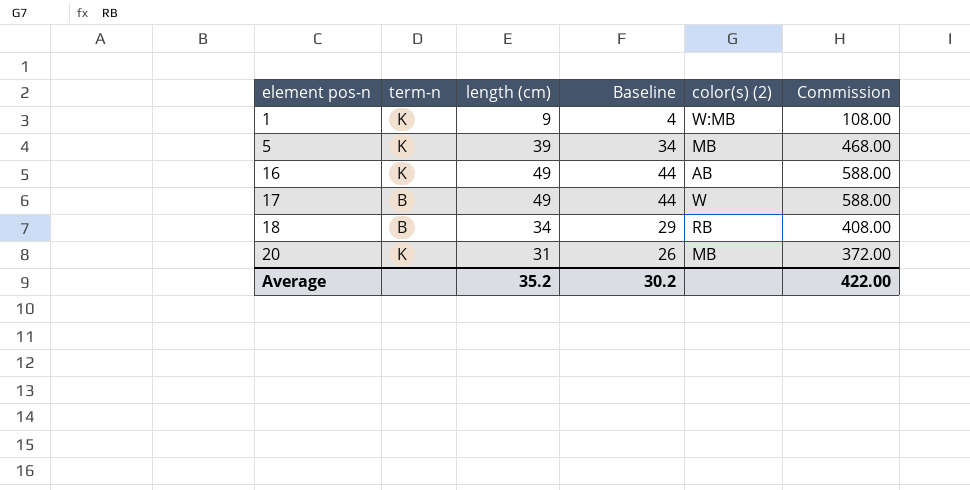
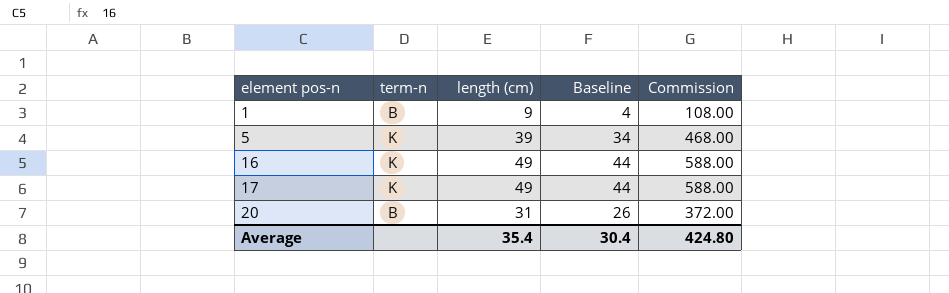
column color(s) (2) | position: 5 -> none
row 18: B | 34 | 29 | RB | 408.00 -> none
1 | term-n: K -> B
17 | term-n: B -> K
20 | term-n: K -> B
Average | length (cm): 35.2 -> 35.4
Average | Baseline: 30.2 -> 30.4
Average | Commission: 422.00 -> 424.80

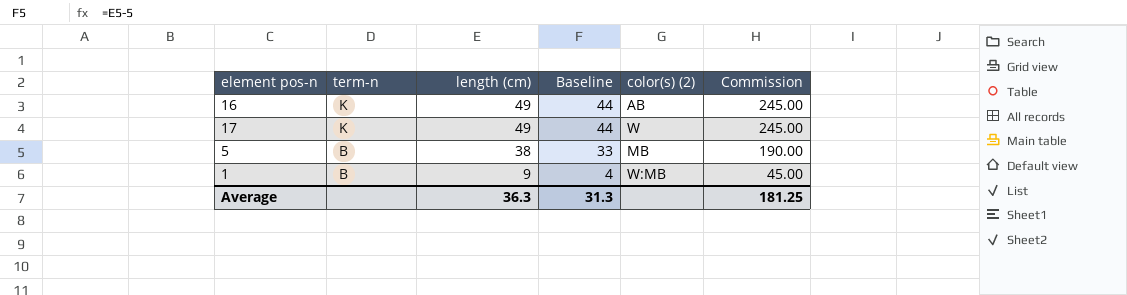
row order: element pos-n ascending -> term-n descending
column color(s) (2) | position: none -> 5
column Commission | formula: [length (cm)] * 12 -> [length (cm)] * 5
row 20: B | 31 | 26 | 372.00 -> none
5 | term-n: K -> B
5 | length (cm): 39 -> 38
5 | Baseline: 34 -> 33
Average | length (cm): 35.4 -> 36.3
Average | Baseline: 30.4 -> 31.3
Average | Commission: 424.80 -> 181.25

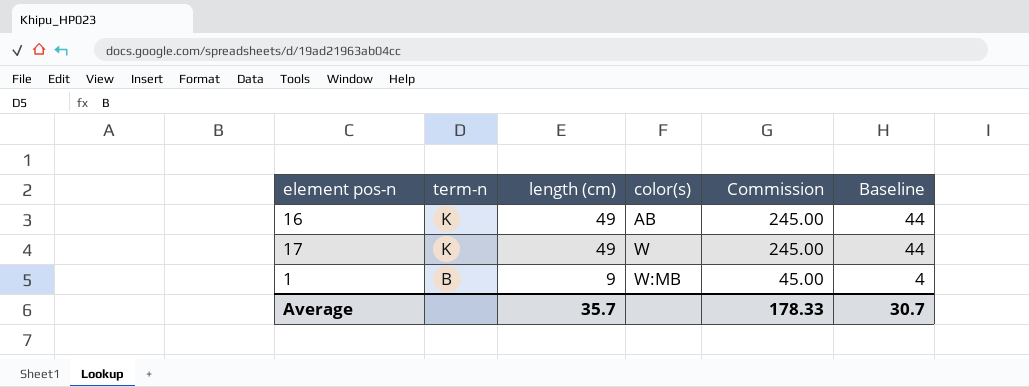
column name: color(s) (2) -> color(s)
column Baseline | position: 4 -> 6
row 5: B | 38 | 33 | MB | 190.00 -> none
Average | length (cm): 36.3 -> 35.7
Average | Commission: 181.25 -> 178.33
Average | Baseline: 31.3 -> 30.7

